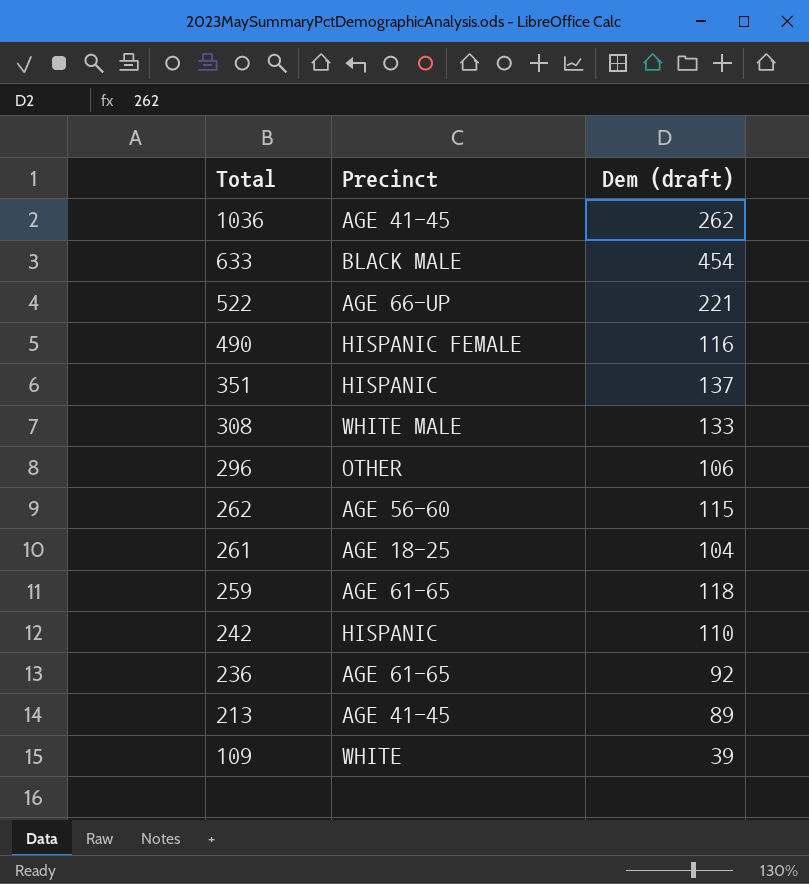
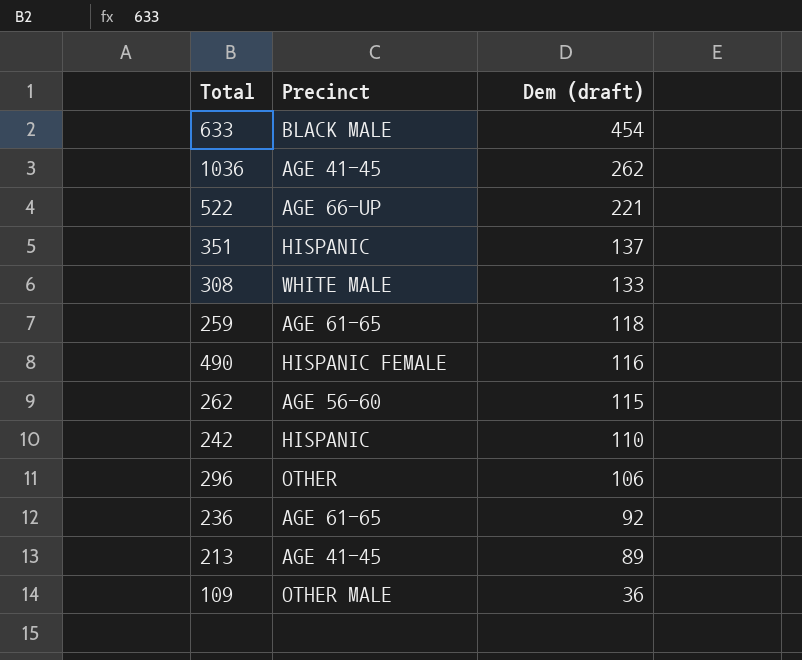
row order: Total descending -> Dem (draft) descending
row 261: AGE 18-25 | 104 -> none
109 | Precinct: WHITE -> OTHER MALE
109 | Dem (draft): 39 -> 36

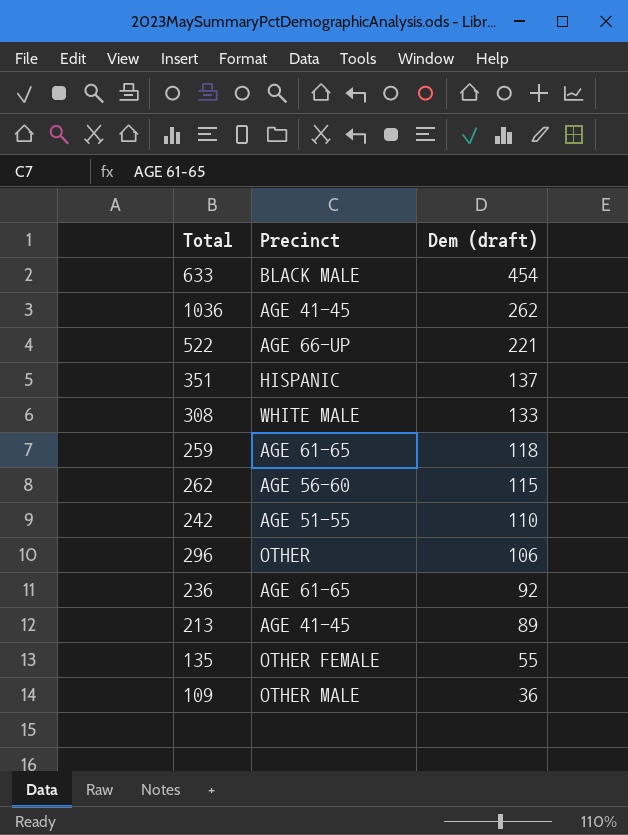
row 490: HISPANIC FEMALE | 116 -> none
242 | Precinct: HISPANIC -> AGE 51-55
row 135: none -> OTHER FEMALE | 55

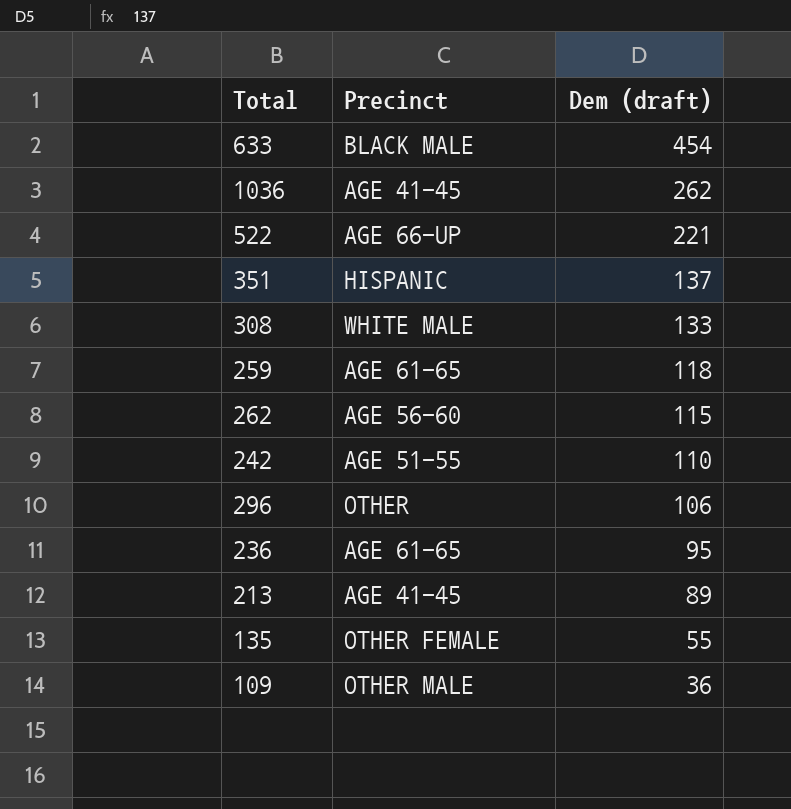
236 | Dem (draft): 92 -> 95

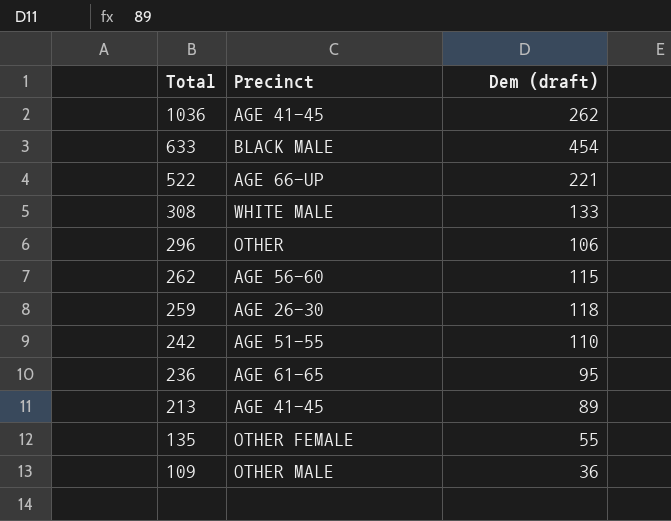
row order: Dem (draft) descending -> Total descending
row 351: HISPANIC | 137 -> none
259 | Precinct: AGE 61-65 -> AGE 26-30

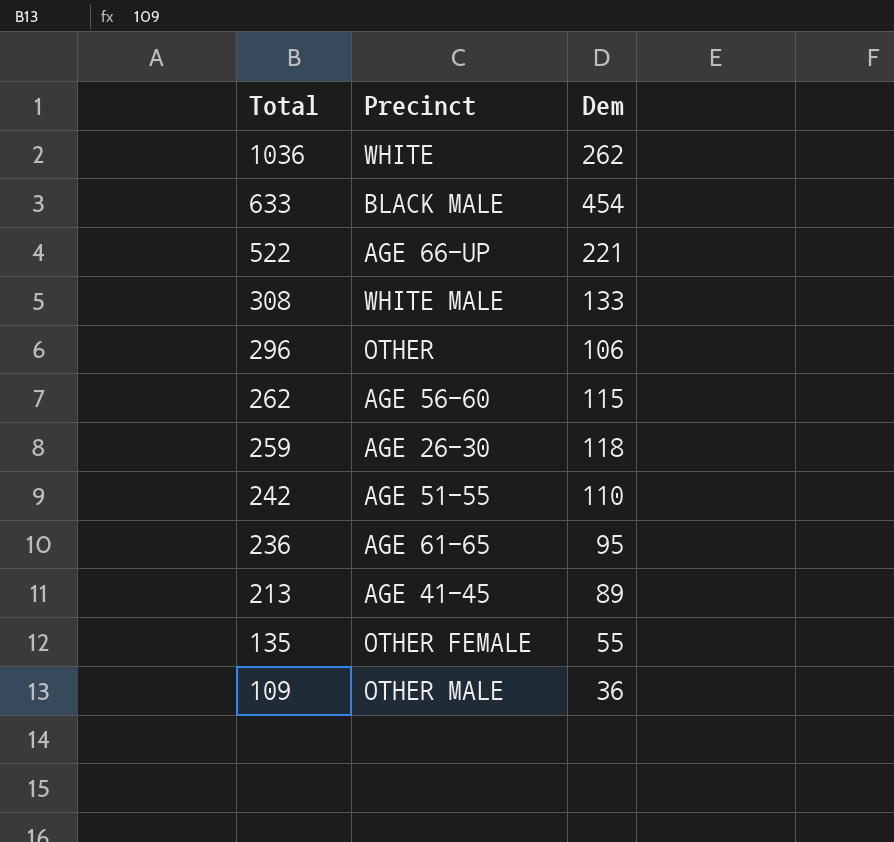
column name: Dem (draft) -> Dem
1036 | Precinct: AGE 41-45 -> WHITE

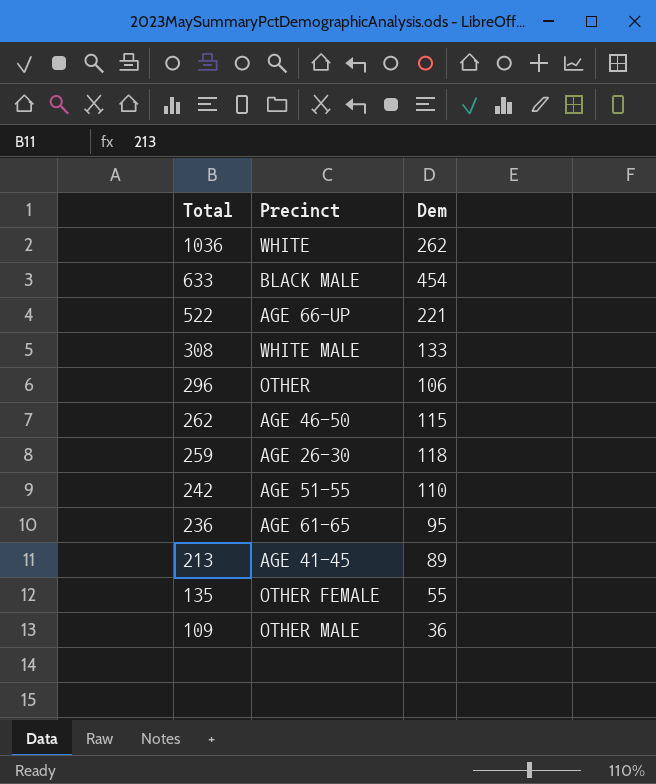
262 | Precinct: AGE 56-60 -> AGE 46-50

